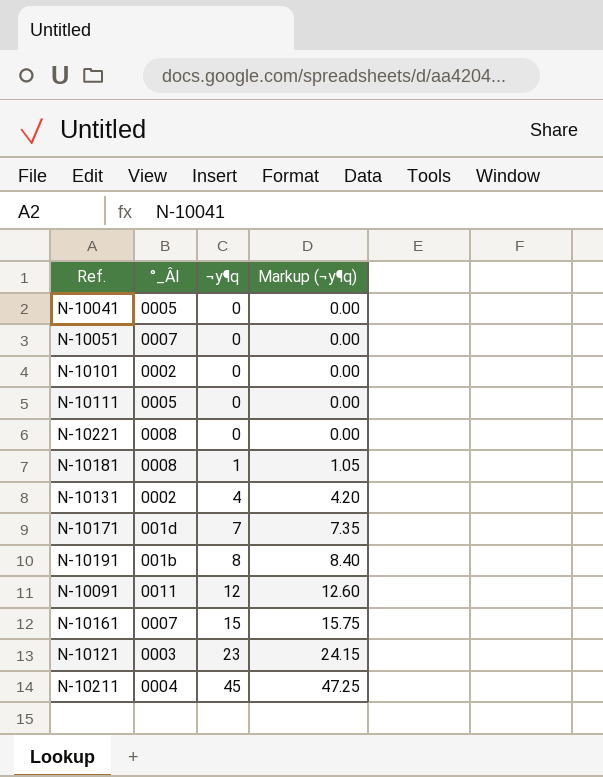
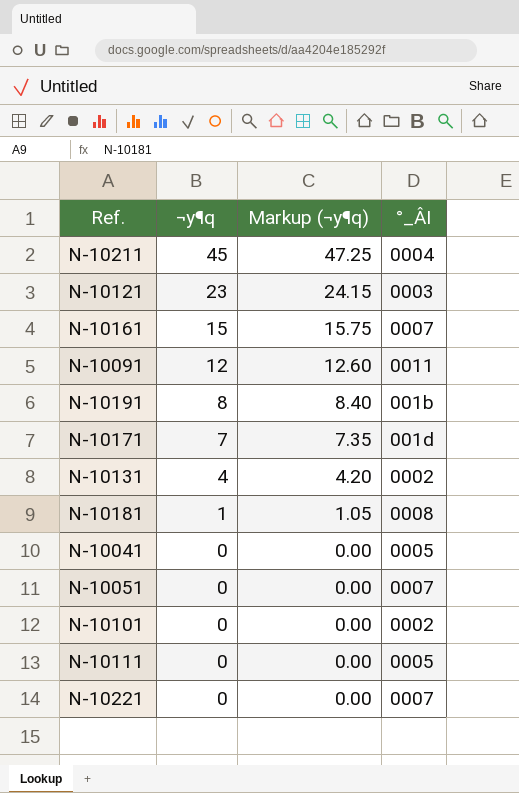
row order: ¬y¶q ascending -> ¬y¶q descending
column °_ÂI | position: 2 -> 4
N-10221 | °_ÂI: 0008 -> 0007

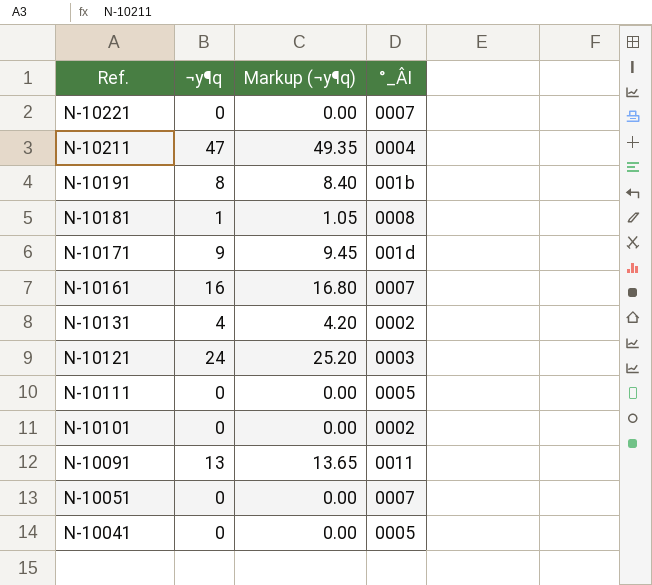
row order: ¬y¶q descending -> Ref. descending
N-10211 | ¬y¶q: 45 -> 47
N-10211 | Markup (¬y¶q): 47.25 -> 49.35
N-10171 | ¬y¶q: 7 -> 9
N-10171 | Markup (¬y¶q): 7.35 -> 9.45
N-10161 | ¬y¶q: 15 -> 16
N-10161 | Markup (¬y¶q): 15.75 -> 16.80
N-10121 | ¬y¶q: 23 -> 24
N-10121 | Markup (¬y¶q): 24.15 -> 25.20
N-10091 | ¬y¶q: 12 -> 13
N-10091 | Markup (¬y¶q): 12.60 -> 13.65

